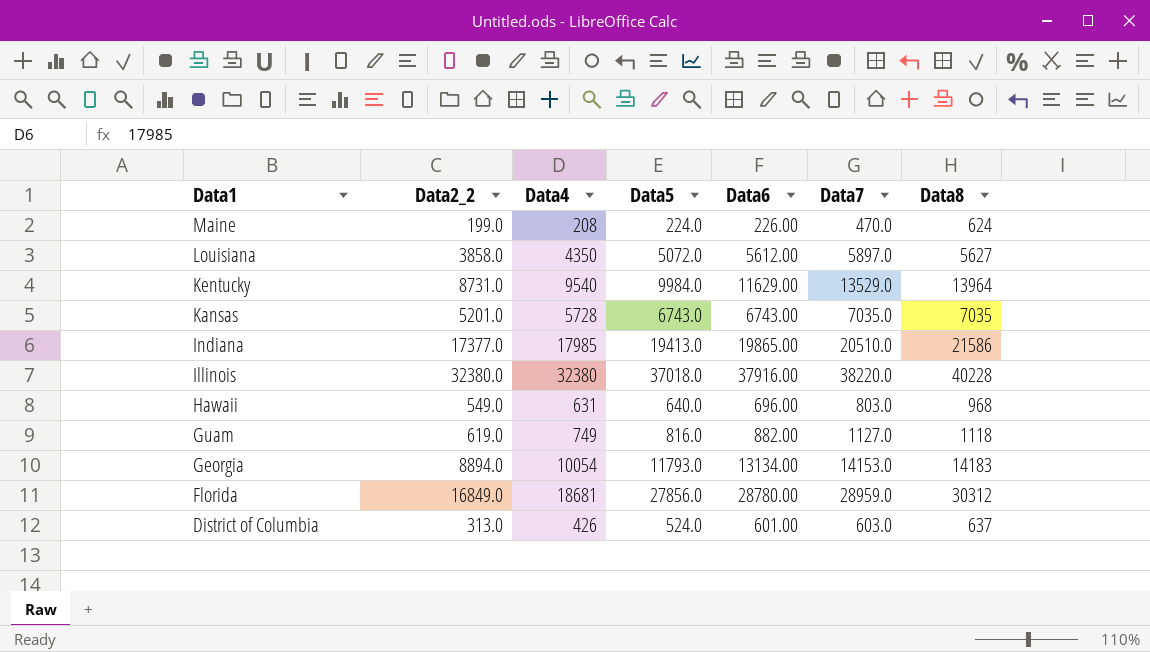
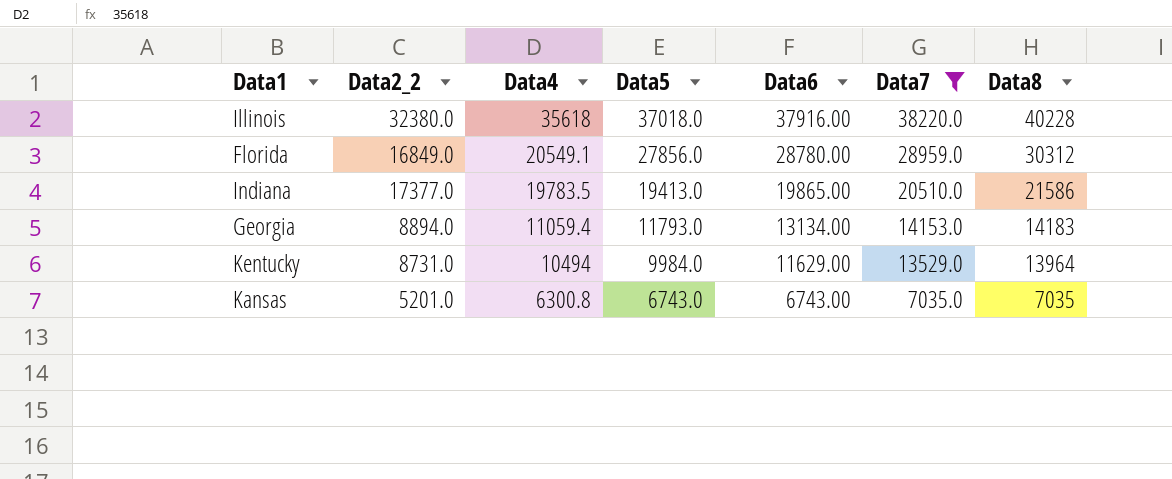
filter: none -> Data7 >= 7035.0
row order: Data1 descending -> Data4 descending
Illinois | Data4: 32380 -> 35618
Florida | Data4: 18681 -> 20549.1
Indiana | Data4: 17985 -> 19783.5
Georgia | Data4: 10054 -> 11059.4
Kentucky | Data4: 9540 -> 10494
Kansas | Data4: 5728 -> 6300.8

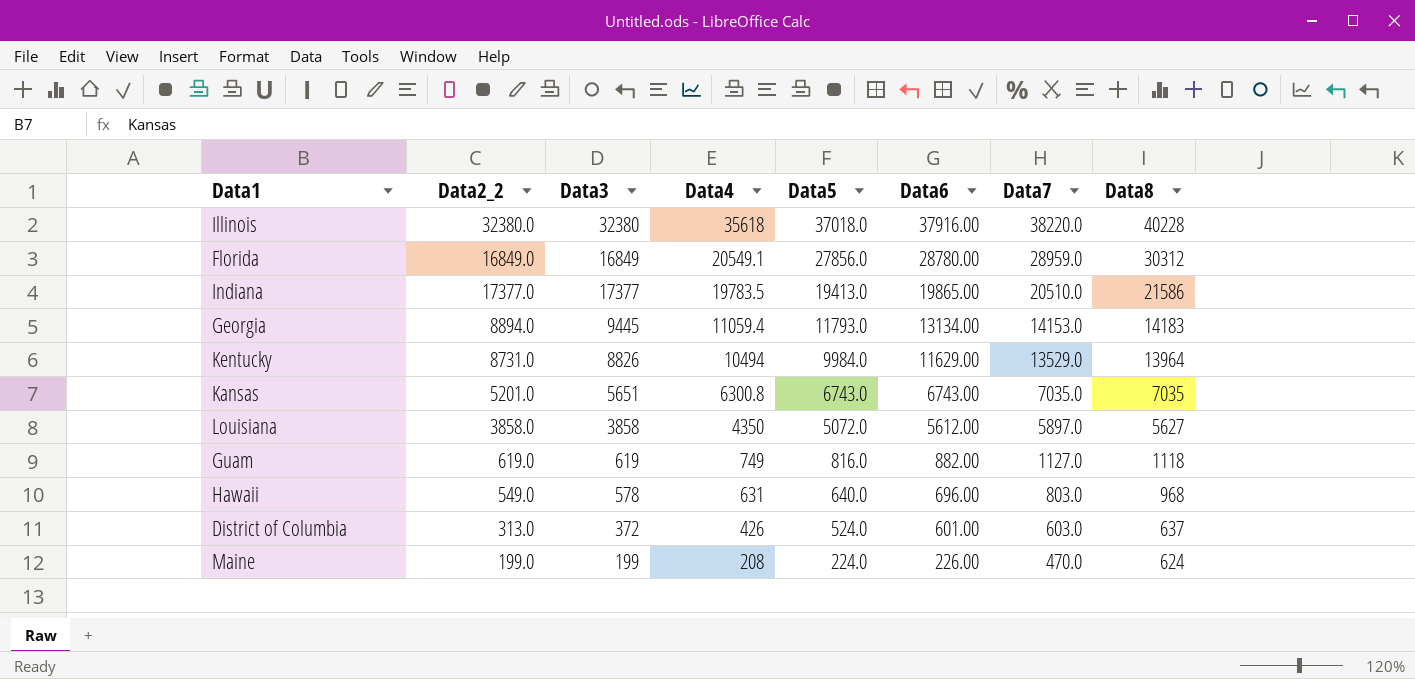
filter: Data7 >= 7035.0 -> none
column Data3 | position: none -> 3

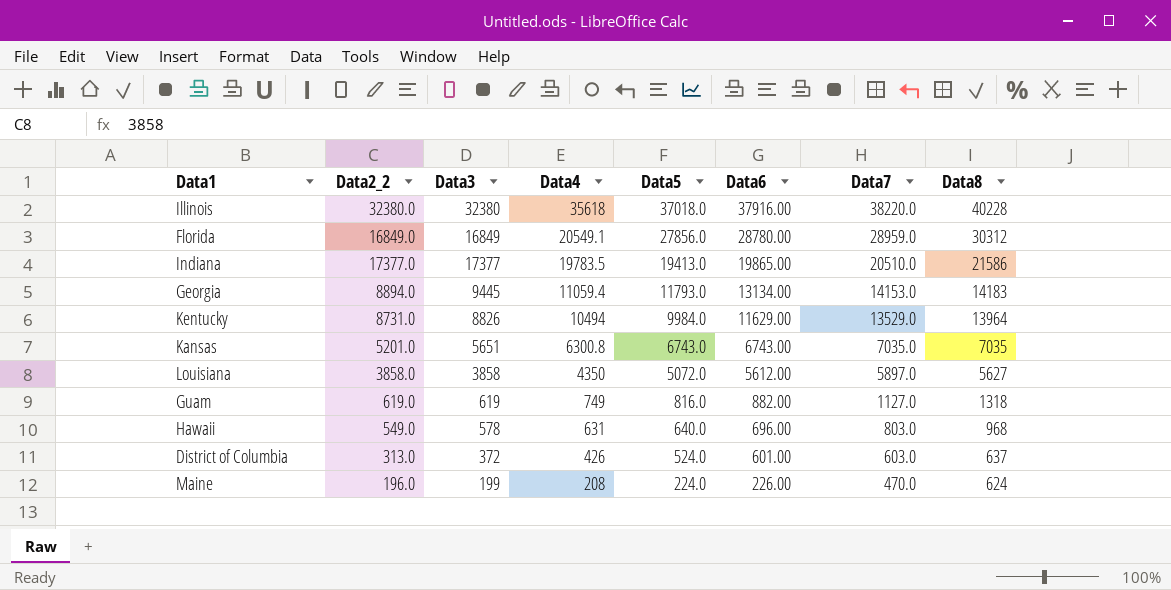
Guam | Data8: 1118 -> 1318
Maine | Data2_2: 199.0 -> 196.0

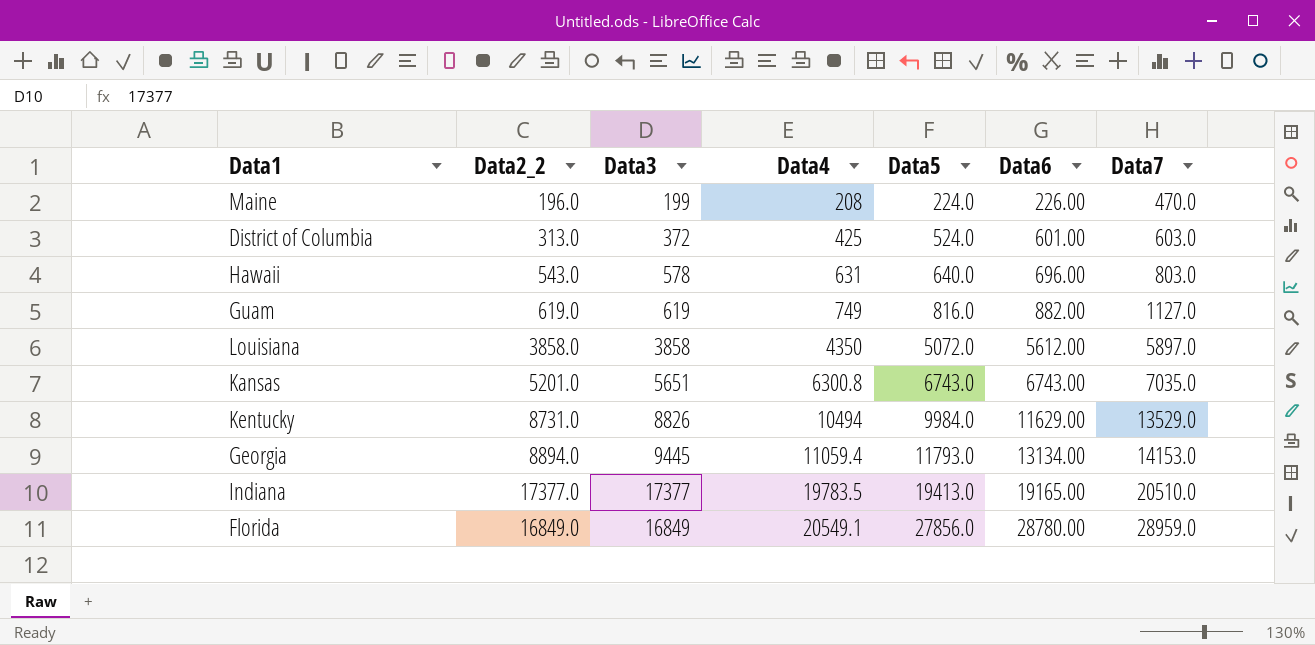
row order: Data4 descending -> Data4 ascending
column Data8 | position: 8 -> none
row Illinois: 32380.0 | 32380 | 35618 | 37018.0 | 37916.00 | 38220.0 | 40228 -> none
District of Columbia | Data4: 426 -> 425
Hawaii | Data2_2: 549.0 -> 543.0
Indiana | Data6: 19865.00 -> 19165.00

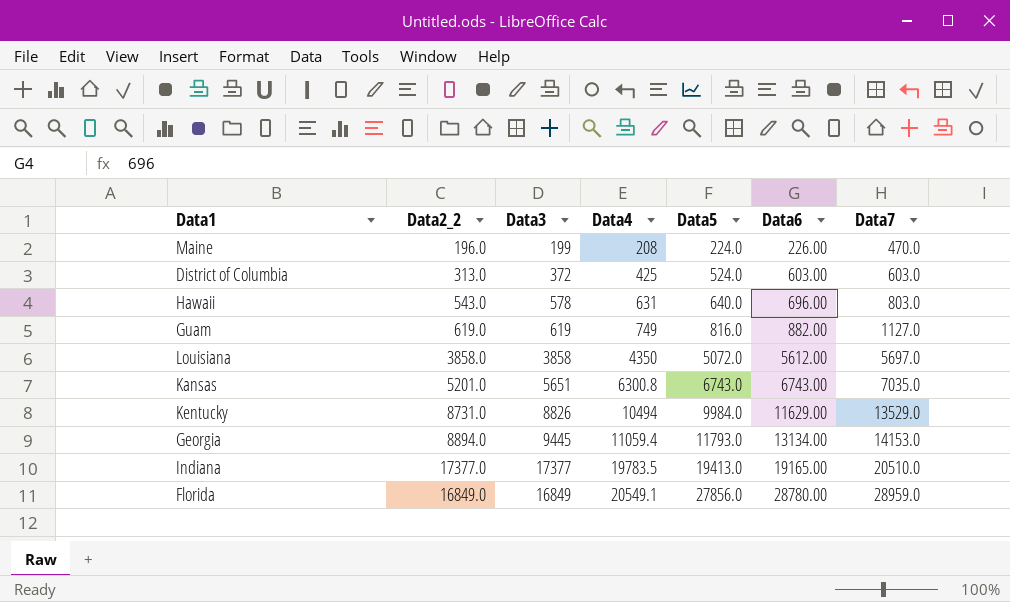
District of Columbia | Data6: 601.00 -> 603.00
Louisiana | Data7: 5897.0 -> 5697.0

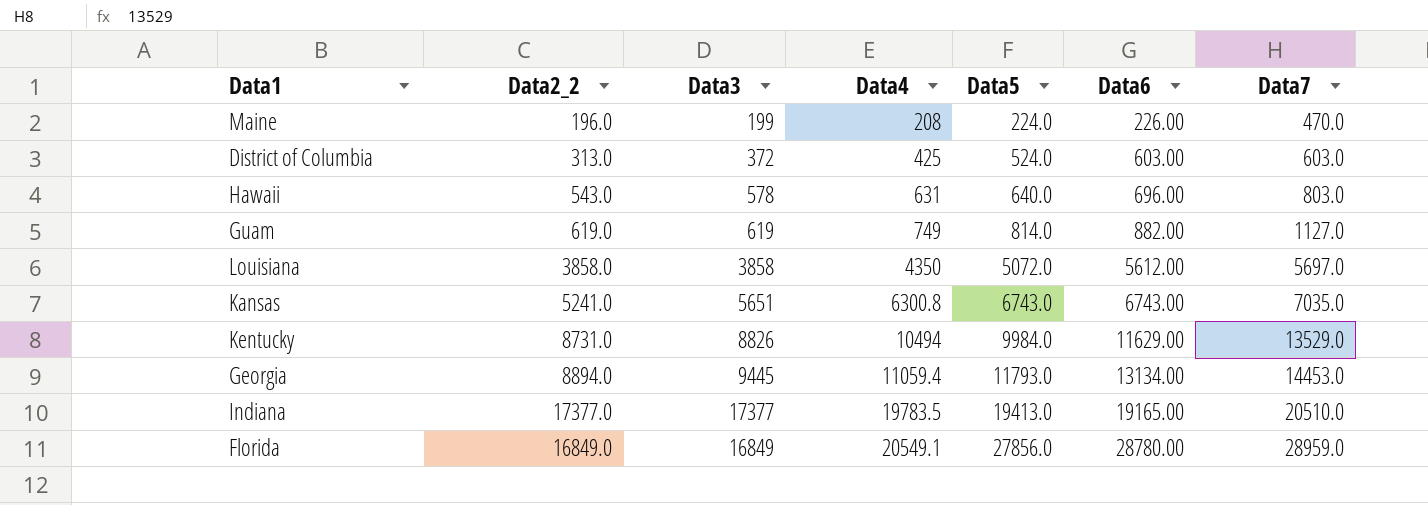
Guam | Data5: 816.0 -> 814.0
Kansas | Data2_2: 5201.0 -> 5241.0
Georgia | Data7: 14153.0 -> 14453.0

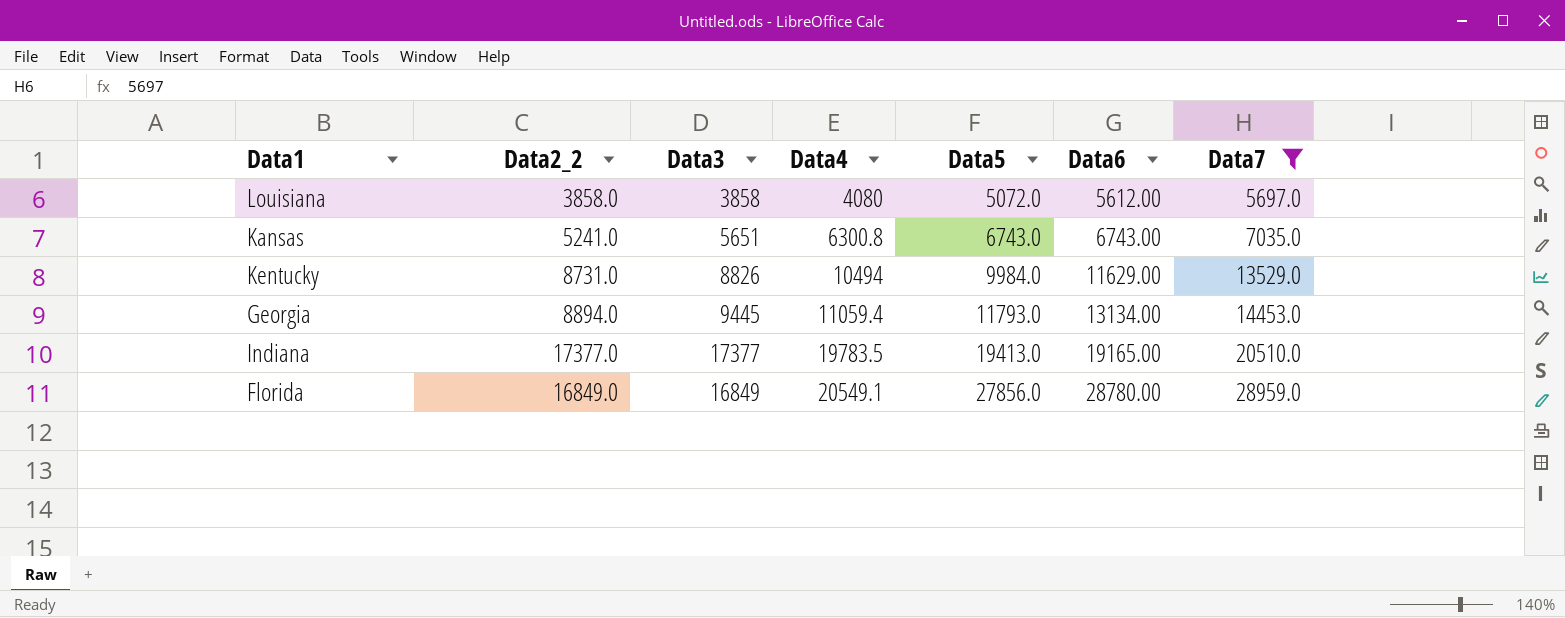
filter: none -> Data7 >= 5697.0
Louisiana | Data4: 4350 -> 4080

